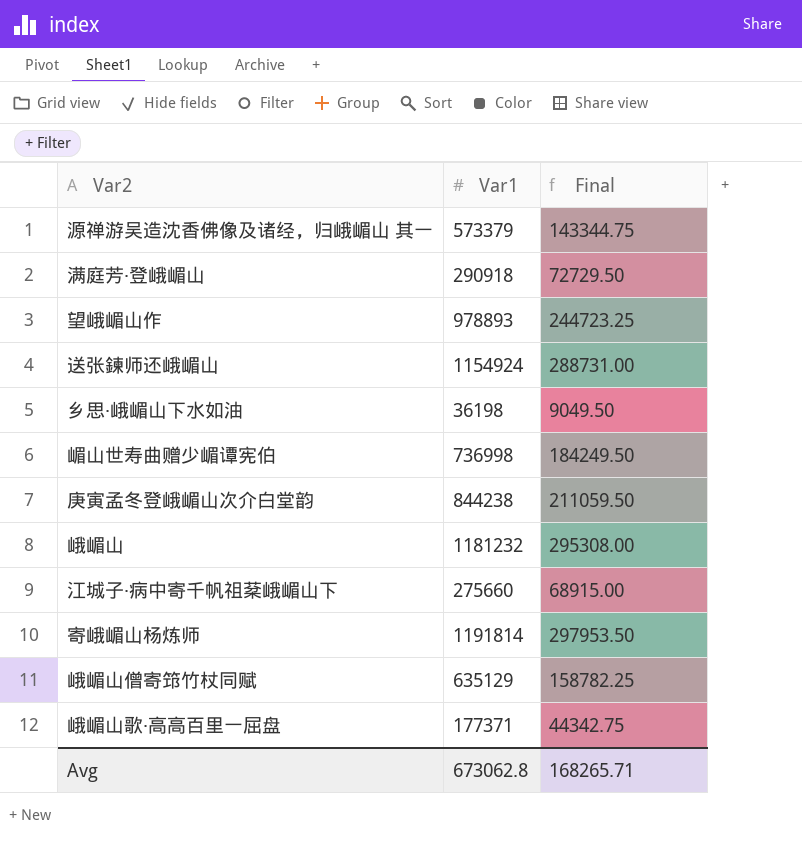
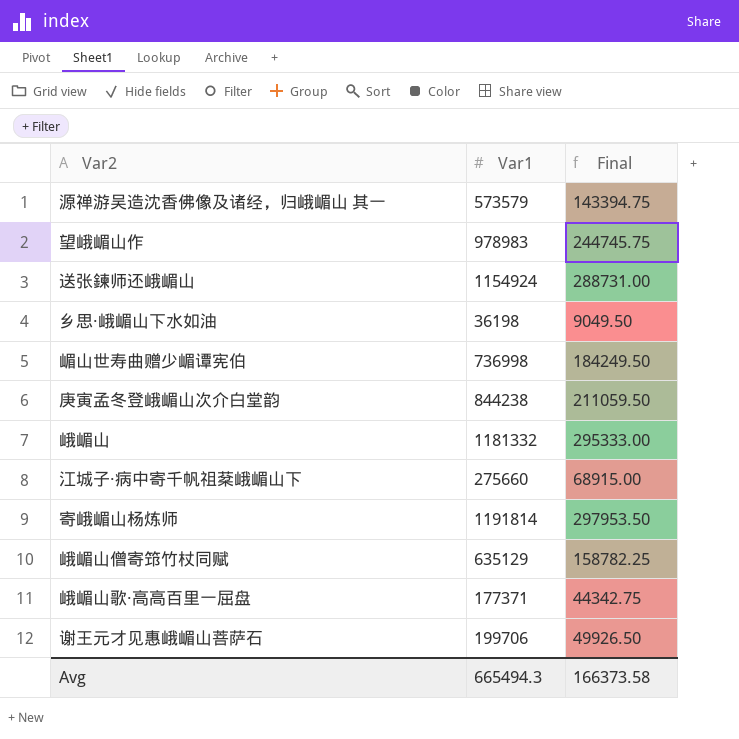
row 满庭芳·登峨嵋山: 290918 | 72729.50 -> none
源禅游吴造沈香佛像及诸经，归峨嵋山 其一 | Var1: 573379 -> 573579
源禅游吴造沈香佛像及诸经，归峨嵋山 其一 | Final: 143344.75 -> 143394.75
望峨嵋山作 | Var1: 978893 -> 978983
望峨嵋山作 | Final: 244723.25 -> 244745.75
峨嵋山 | Var1: 1181232 -> 1181332
峨嵋山 | Final: 295308.00 -> 295333.00
row 谢王元才见惠峨嵋山菩萨石: none -> 199706 | 49926.50
Avg | Var1: 673062.8 -> 665494.3
Avg | Final: 168265.71 -> 166373.58

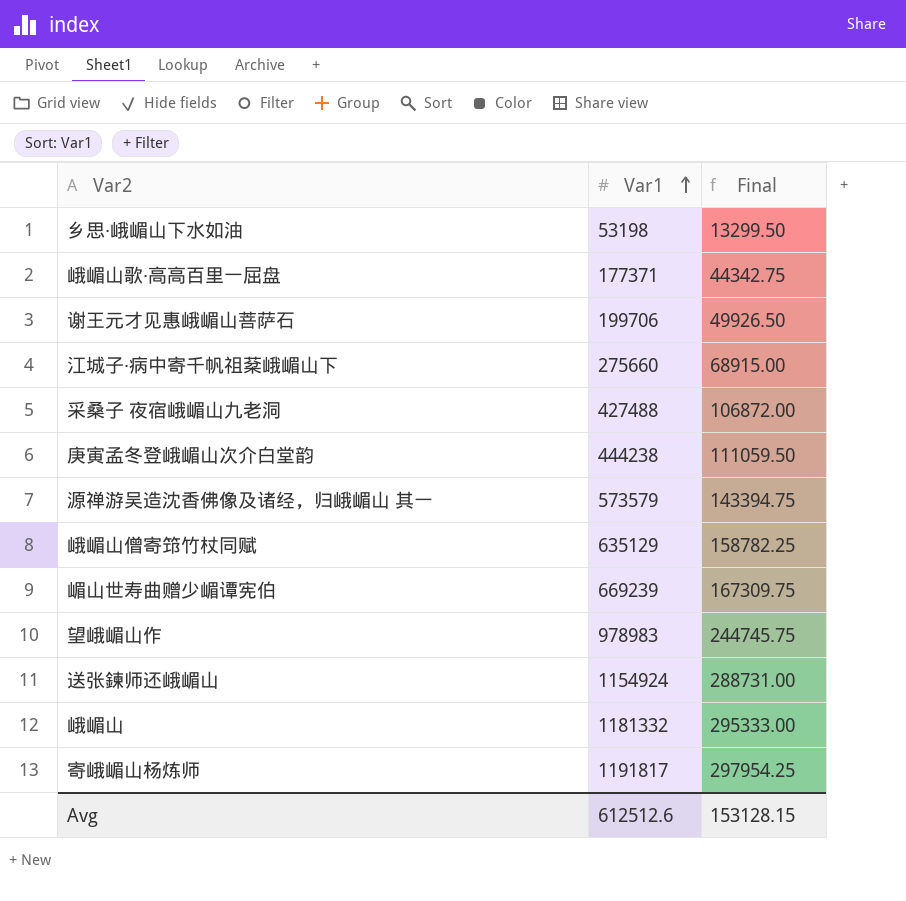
row order: none -> Var1 ascending
乡思·峨嵋山下水如油 | Var1: 36198 -> 53198
乡思·峨嵋山下水如油 | Final: 9049.50 -> 13299.50
row 采桑子 夜宿峨嵋山九老洞: none -> 427488 | 106872.00
庚寅孟冬登峨嵋山次介白堂韵 | Var1: 844238 -> 444238
庚寅孟冬登峨嵋山次介白堂韵 | Final: 211059.50 -> 111059.50
嵋山世寿曲赠少嵋谭宪伯 | Var1: 736998 -> 669239
嵋山世寿曲赠少嵋谭宪伯 | Final: 184249.50 -> 167309.75
寄峨嵋山杨炼师 | Var1: 1191814 -> 1191817
寄峨嵋山杨炼师 | Final: 297953.50 -> 297954.25
Avg | Var1: 665494.3 -> 612512.6
Avg | Final: 166373.58 -> 153128.15

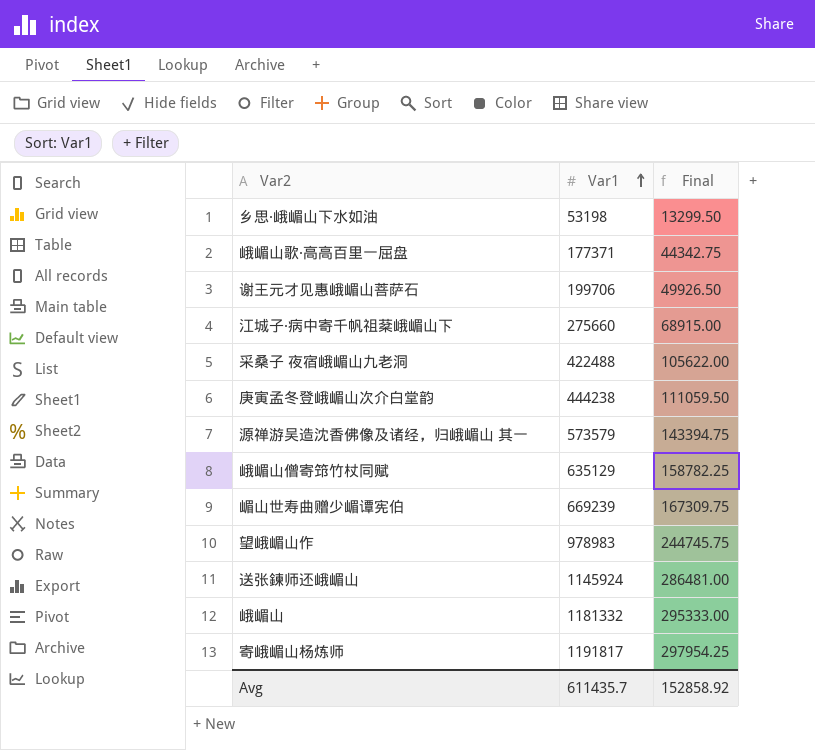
采桑子 夜宿峨嵋山九老洞 | Var1: 427488 -> 422488
采桑子 夜宿峨嵋山九老洞 | Final: 106872.00 -> 105622.00
送张鍊师还峨嵋山 | Var1: 1154924 -> 1145924
送张鍊师还峨嵋山 | Final: 288731.00 -> 286481.00
Avg | Var1: 612512.6 -> 611435.7
Avg | Final: 153128.15 -> 152858.92

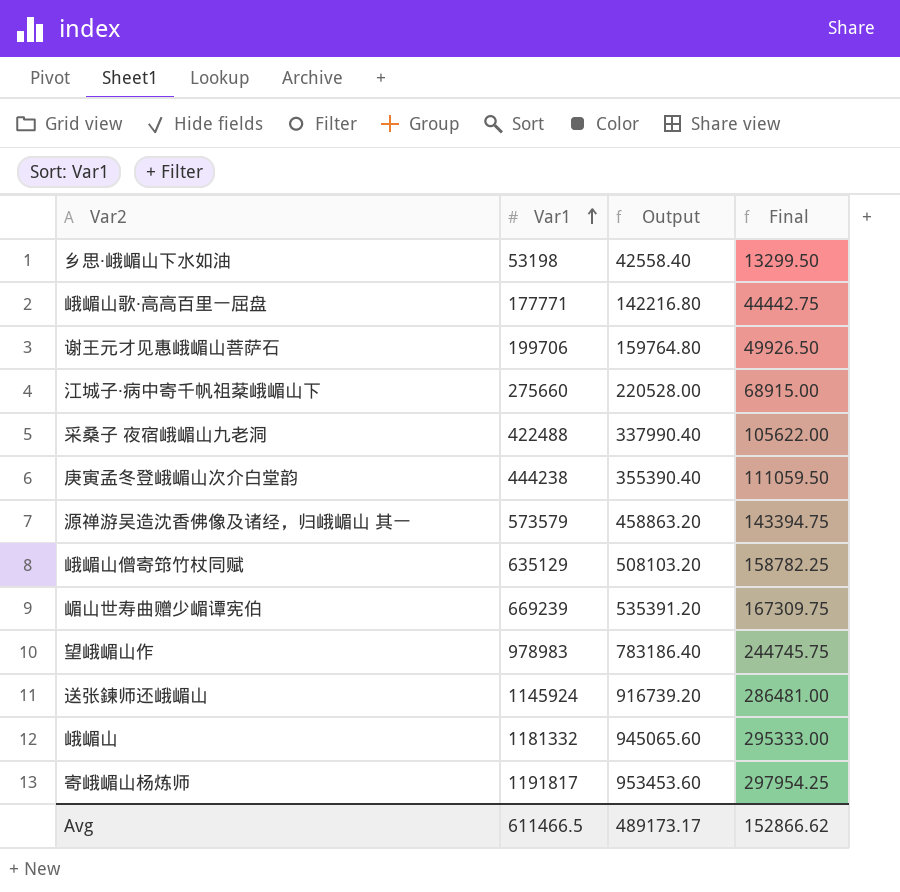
column Output | formula: none -> [Var1] * 0.8
峨嵋山歌·高高百里一屈盘 | Var1: 177371 -> 177771
峨嵋山歌·高高百里一屈盘 | Final: 44342.75 -> 44442.75
Avg | Var1: 611435.7 -> 611466.5
Avg | Final: 152858.92 -> 152866.62

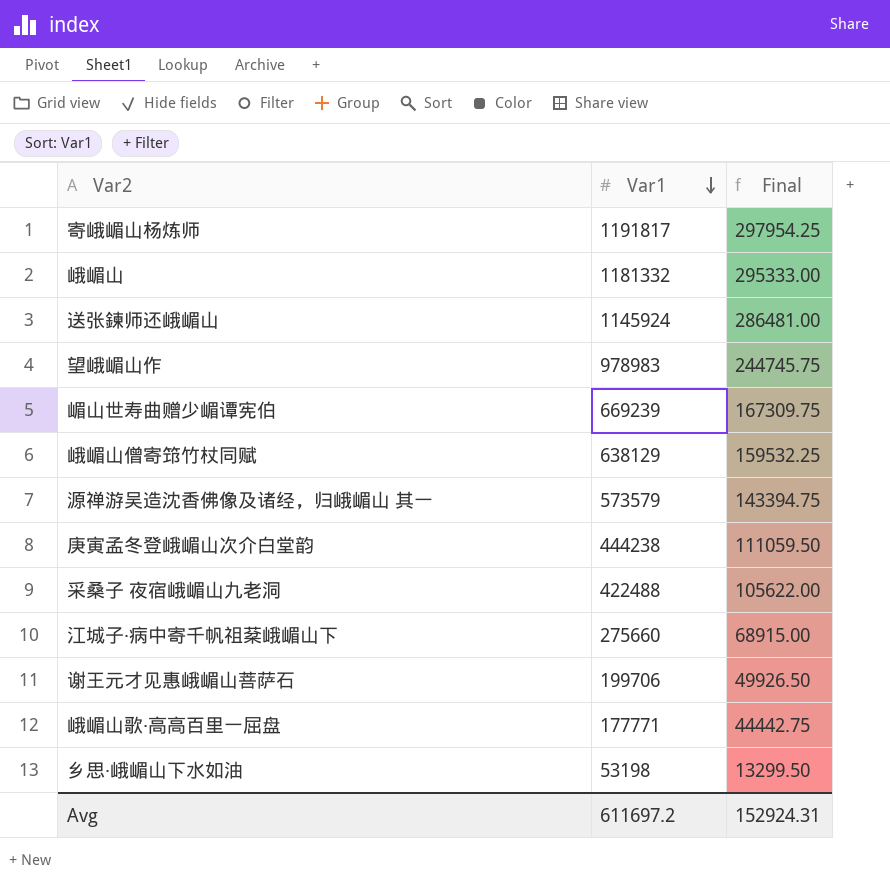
row order: Var1 ascending -> Var1 descending
column Output | formula: [Var1] * 0.8 -> none
峨嵋山僧寄筇竹杖同赋 | Var1: 635129 -> 638129
峨嵋山僧寄筇竹杖同赋 | Final: 158782.25 -> 159532.25
Avg | Var1: 611466.5 -> 611697.2
Avg | Final: 152866.62 -> 152924.31

